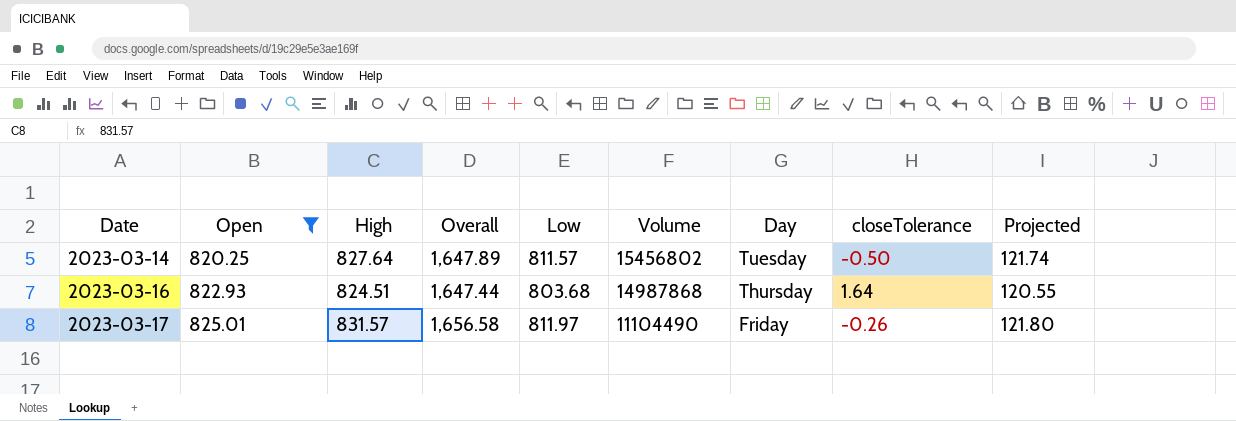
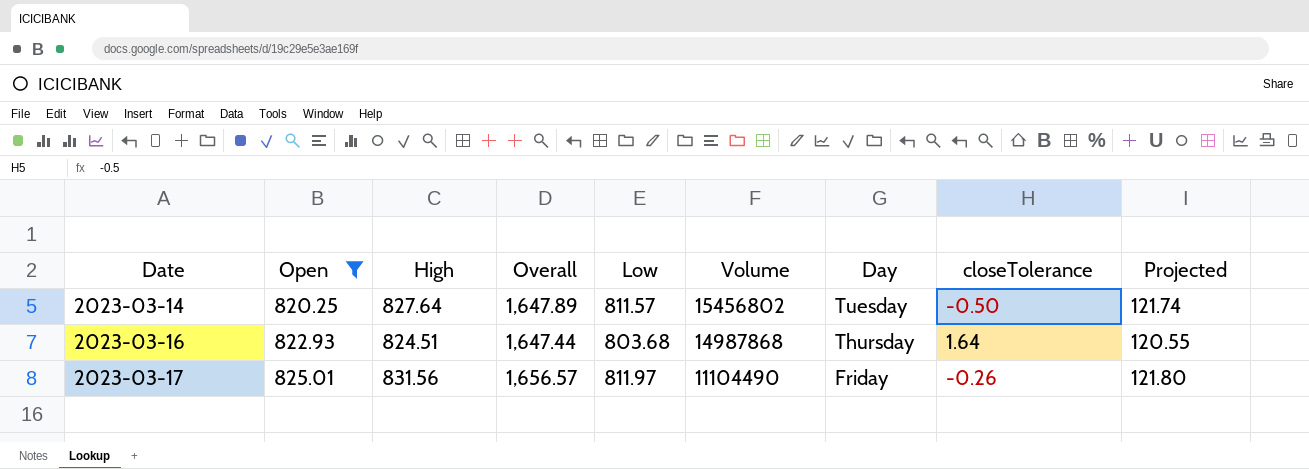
2023-03-17 | High: 831.57 -> 831.56
2023-03-17 | Overall: 1,656.58 -> 1,656.57

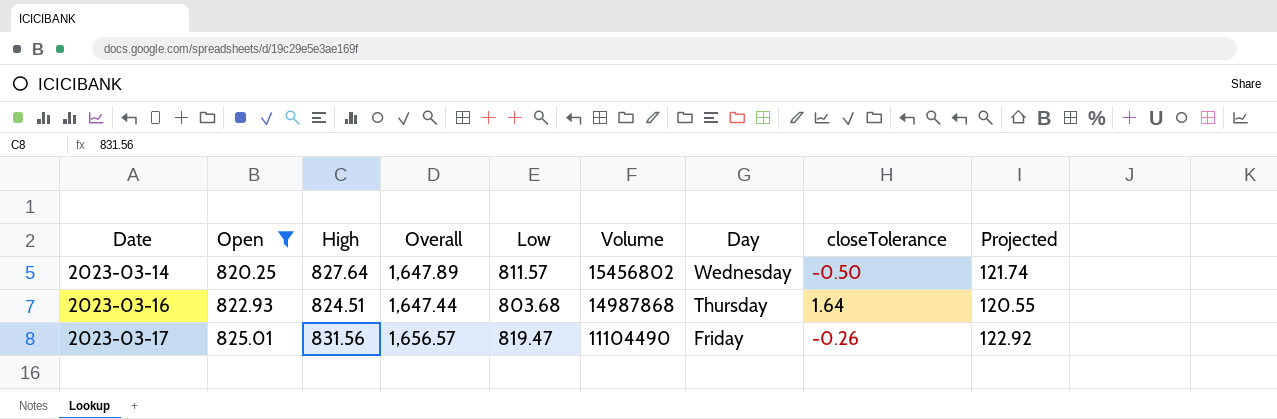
2023-03-14 | Day: Tuesday -> Wednesday
2023-03-17 | Low: 811.97 -> 819.47
2023-03-17 | Projected: 121.80 -> 122.92

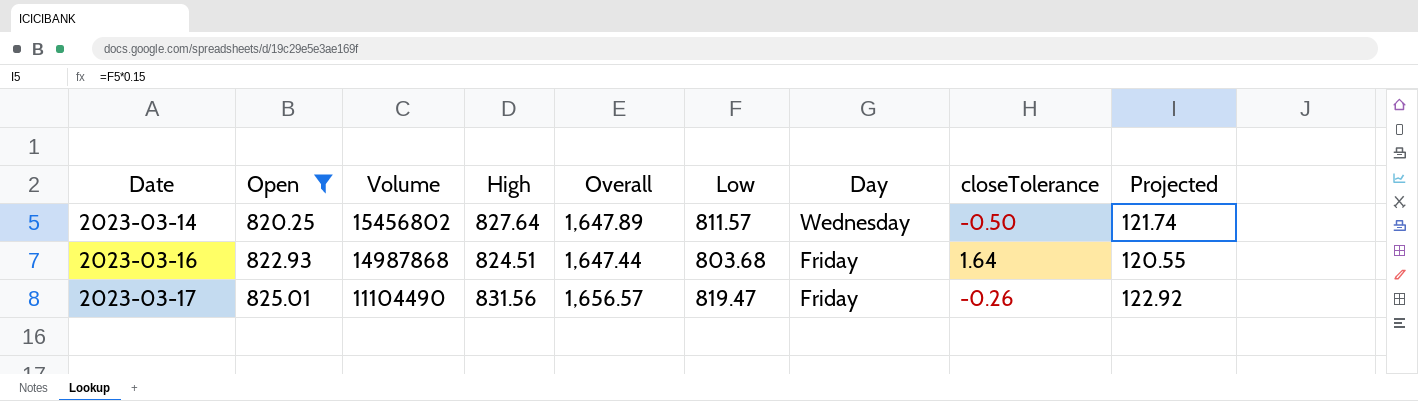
column Volume | position: 6 -> 3
2023-03-16 | Day: Thursday -> Friday

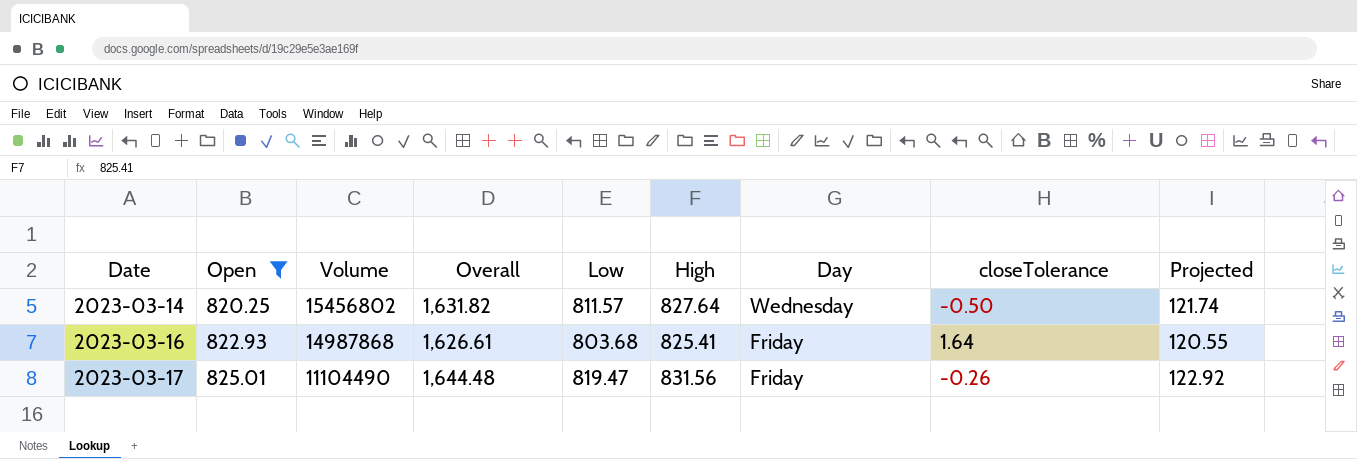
column Overall | formula: [Open] + [High] -> [Open] + [Low]
column High | position: 4 -> 6
2023-03-16 | High: 824.51 -> 825.41

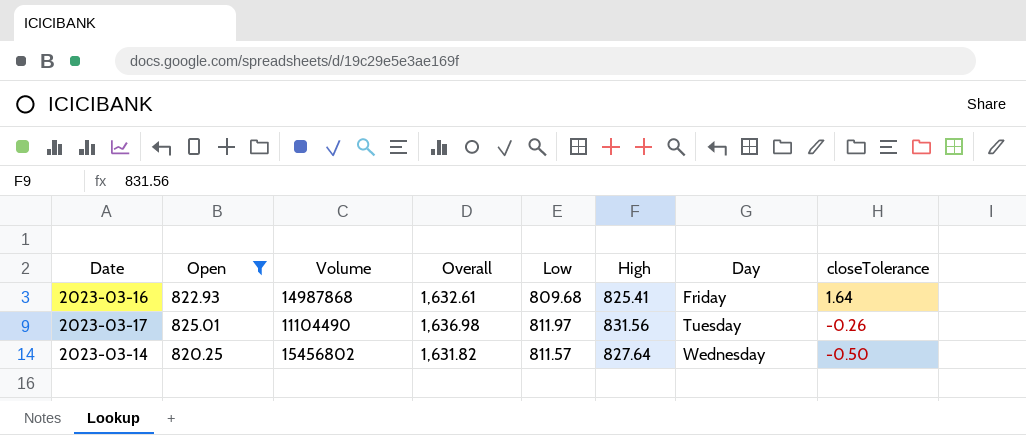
row order: Date ascending -> Day ascending
column Projected | formula: [Low] * 0.15 -> none
2023-03-16 | Overall: 1,626.61 -> 1,632.61
2023-03-16 | Low: 803.68 -> 809.68
2023-03-17 | Overall: 1,644.48 -> 1,636.98
2023-03-17 | Low: 819.47 -> 811.97
2023-03-17 | Day: Friday -> Tuesday

